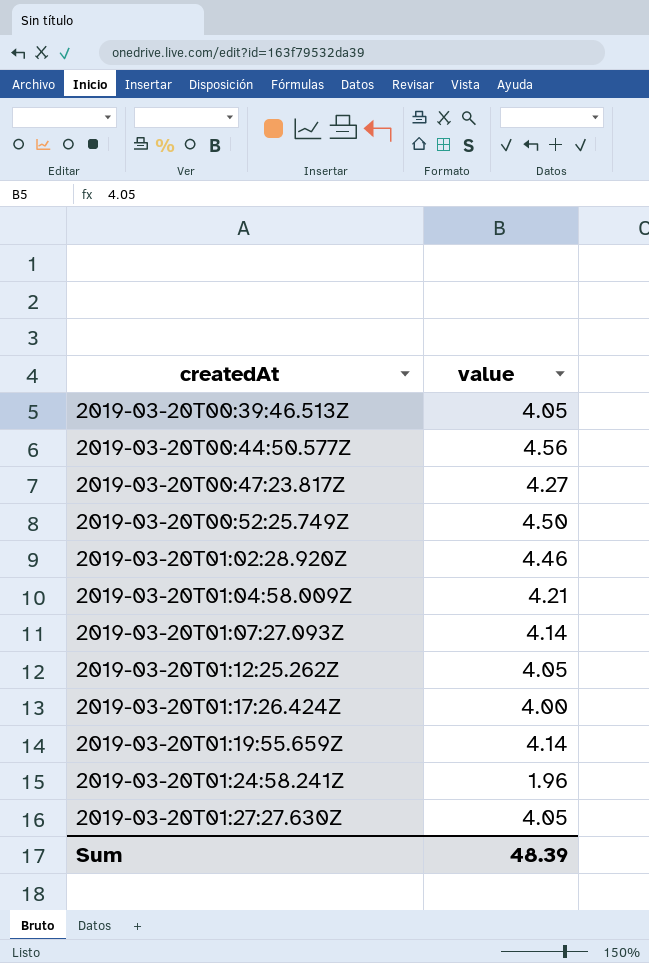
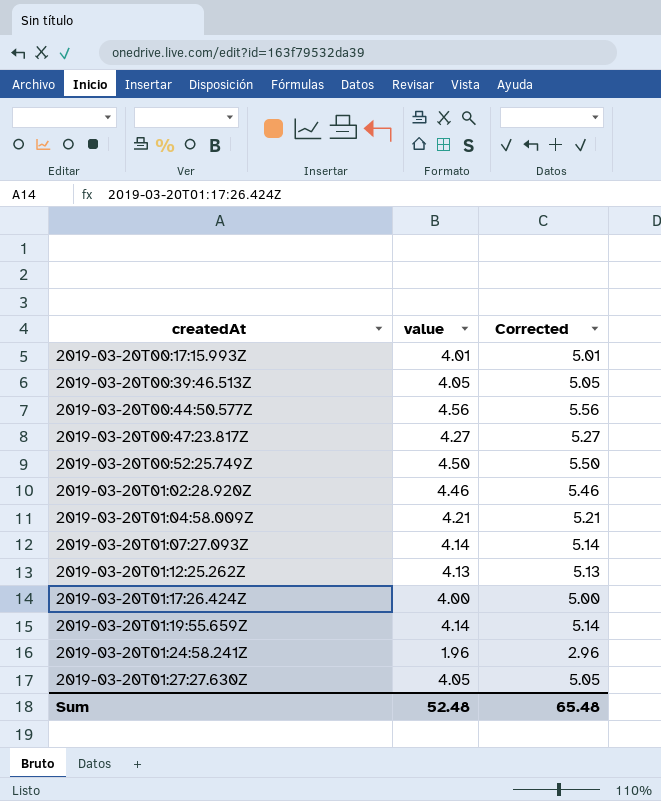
column Corrected | formula: none -> [value] + 1
row 2019-03-20T00:17:15.993Z: none -> 4.01 | 5.01
2019-03-20T01:12:25.262Z | value: 4.05 -> 4.13
Sum | value: 48.39 -> 52.48

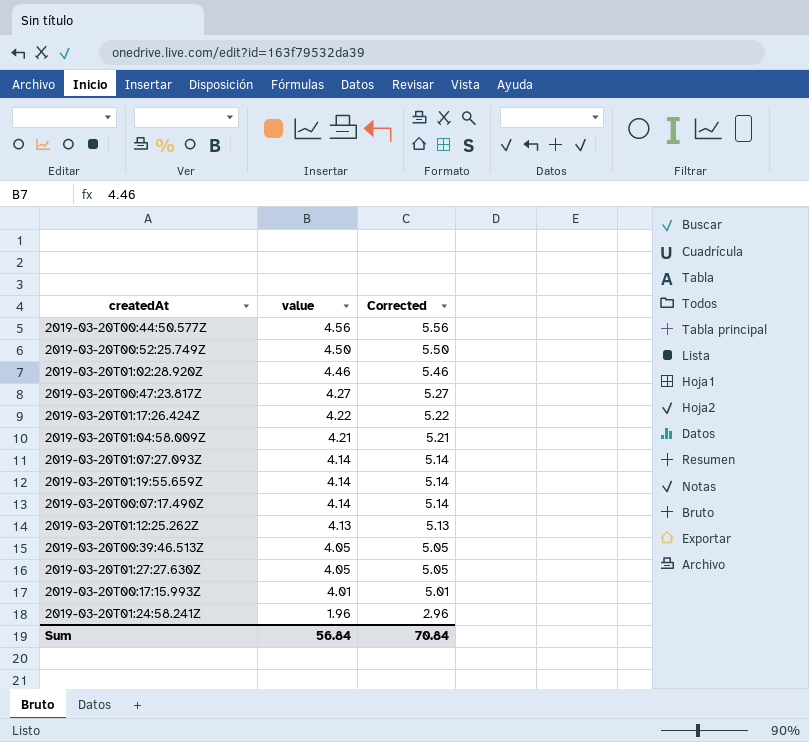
row order: createdAt ascending -> value descending
2019-03-20T01:17:26.424Z | value: 4.00 -> 4.22
2019-03-20T01:17:26.424Z | Corrected: 5.00 -> 5.22
row 2019-03-20T00:07:17.490Z: none -> 4.14 | 5.14
Sum | value: 52.48 -> 56.84
Sum | Corrected: 65.48 -> 70.84

